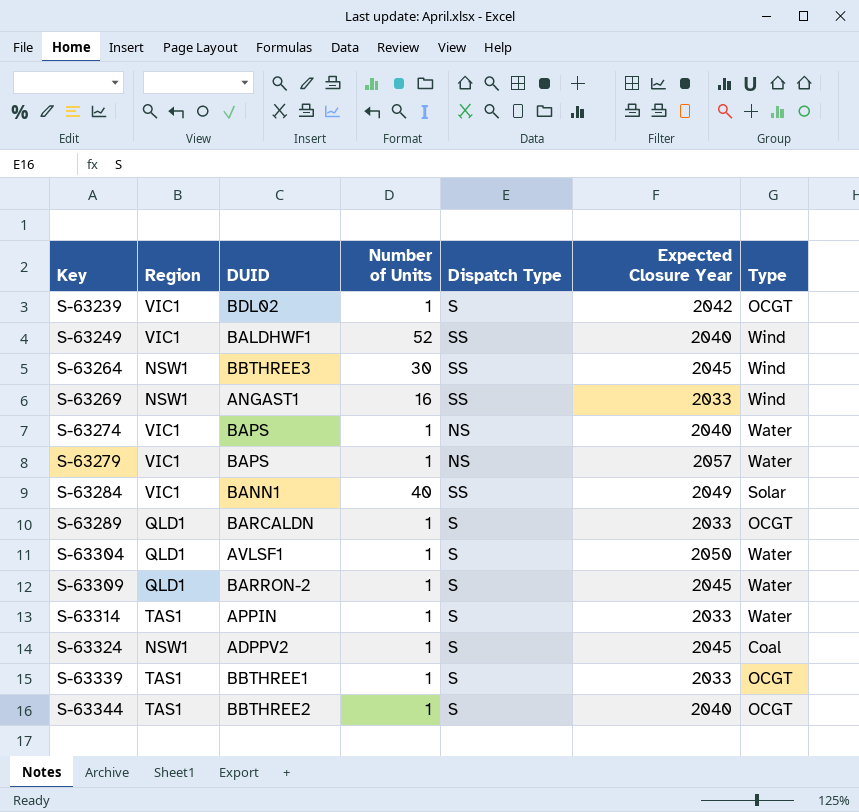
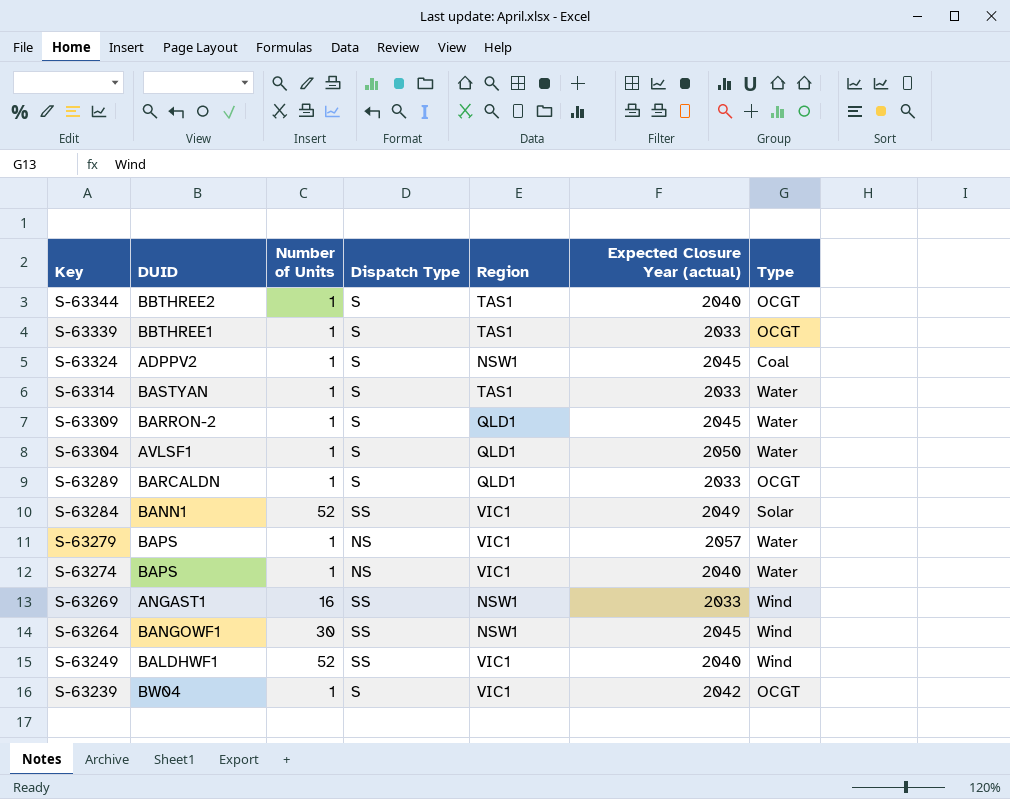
row order: Key ascending -> Key descending
column Region | position: 2 -> 5
column name: Expected Closure Year -> Expected Closure Year (actual)
S-63314 | DUID: APPIN -> BASTYAN
S-63284 | Number of Units: 40 -> 52
S-63264 | DUID: BBTHREE3 -> BANGOWF1
S-63239 | DUID: BDL02 -> BW04

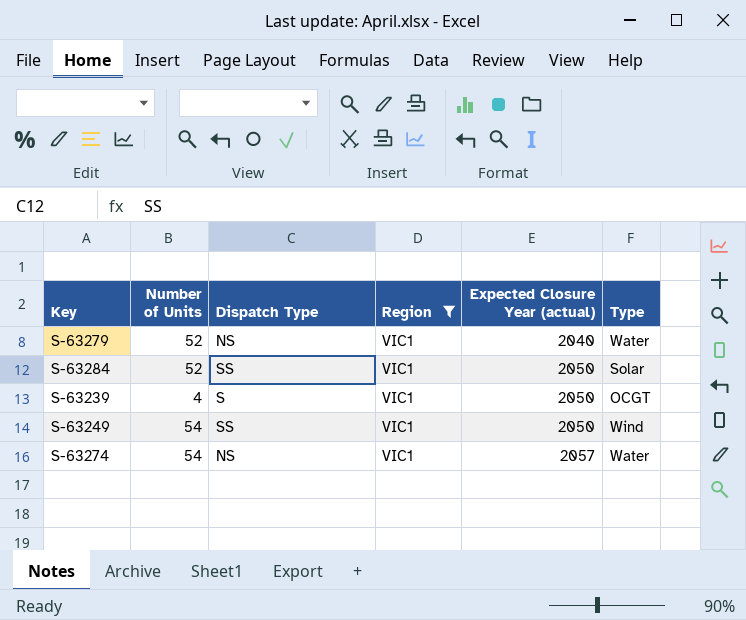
filter: none -> Region = VIC1
row order: Key descending -> Expected Closure Year (actual) ascending
column DUID | position: 2 -> none
S-63279 | Number of Units: 1 -> 52
S-63279 | Expected Closure Year (actual): 2057 -> 2040
S-63284 | Expected Closure Year (actual): 2049 -> 2050
S-63239 | Number of Units: 1 -> 4
S-63239 | Expected Closure Year (actual): 2042 -> 2050
S-63249 | Number of Units: 52 -> 54
S-63249 | Expected Closure Year (actual): 2040 -> 2050
S-63274 | Number of Units: 1 -> 54
S-63274 | Expected Closure Year (actual): 2040 -> 2057

